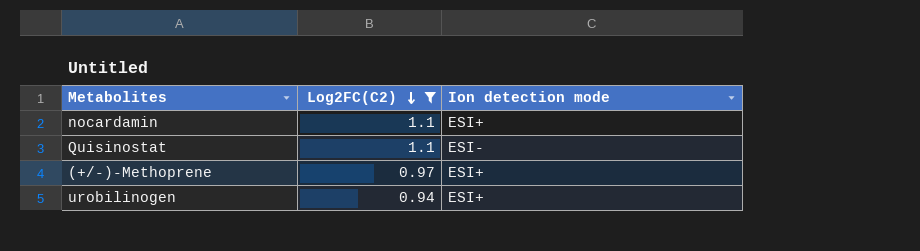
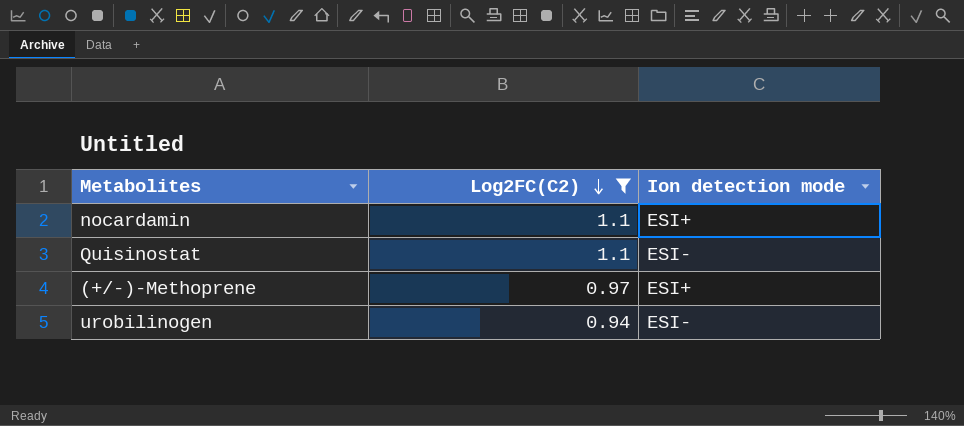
urobilinogen | Ion detection mode: ESI+ -> ESI-

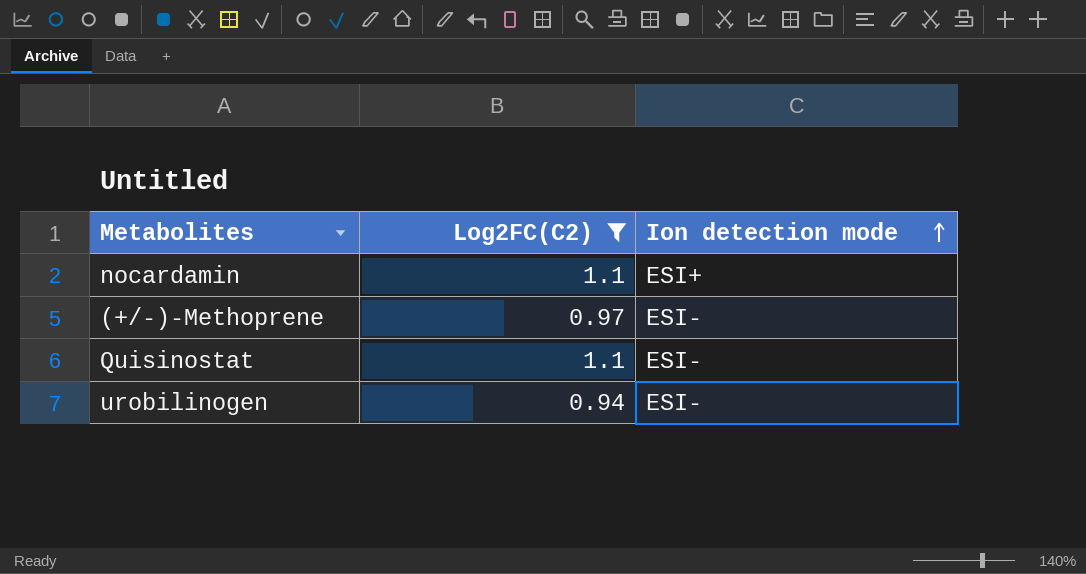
row order: Log2FC(C2) descending -> Ion detection mode ascending
(+/-)-Methoprene | Ion detection mode: ESI+ -> ESI-

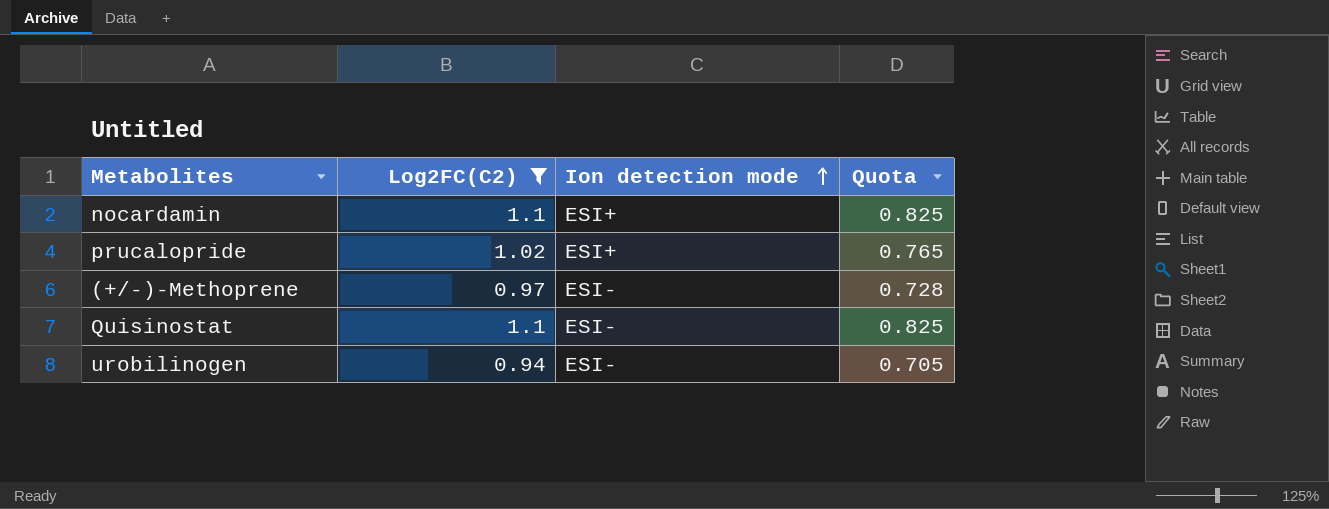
column Quota | formula: none -> [Log2FC(C2)] * 0.75
row prucalopride: none -> 1.02 | ESI+ | 0.765

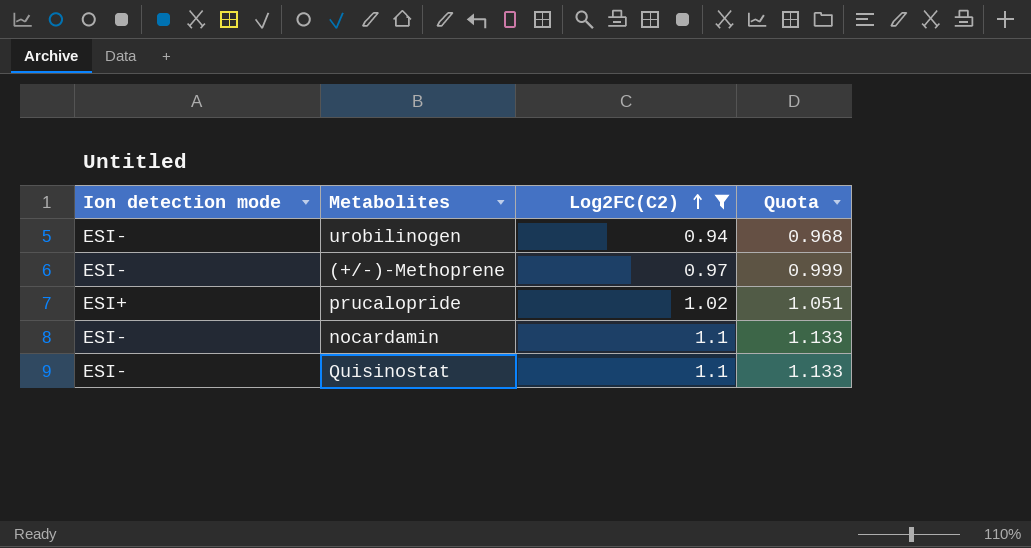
row order: Ion detection mode ascending -> Log2FC(C2) ascending
column Ion detection mode | position: 3 -> 1
column Quota | formula: [Log2FC(C2)] * 0.75 -> [Log2FC(C2)] * 1.03
nocardamin | Ion detection mode: ESI+ -> ESI-

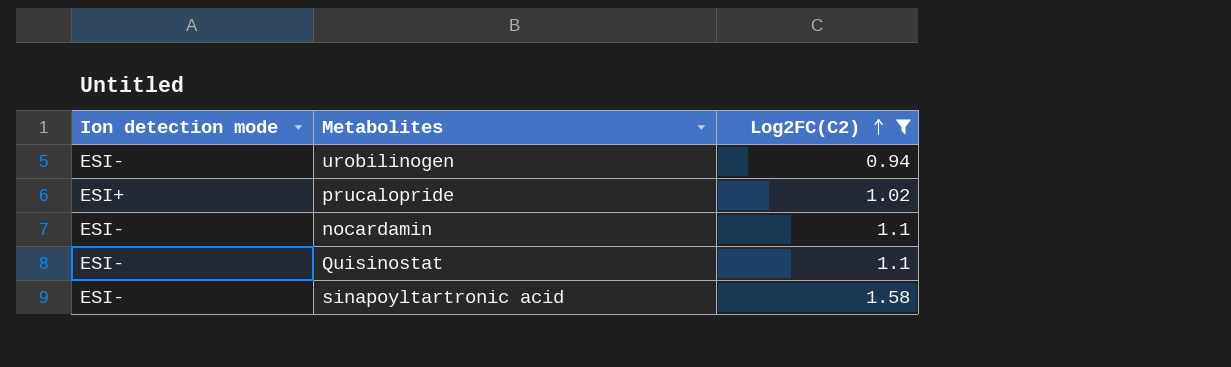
column Quota | formula: [Log2FC(C2)] * 1.03 -> none
row (+/-)-Methoprene: ESI- | 0.97 | 0.999 -> none
row sinapoyltartronic acid: none -> ESI- | 1.58

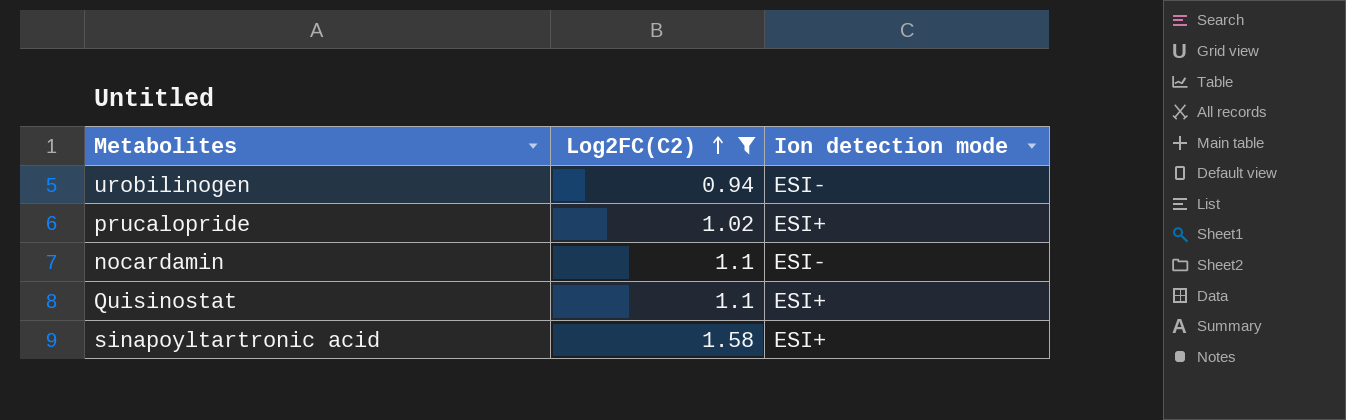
column Ion detection mode | position: 1 -> 3
Quisinostat | Ion detection mode: ESI- -> ESI+
sinapoyltartronic acid | Ion detection mode: ESI- -> ESI+

